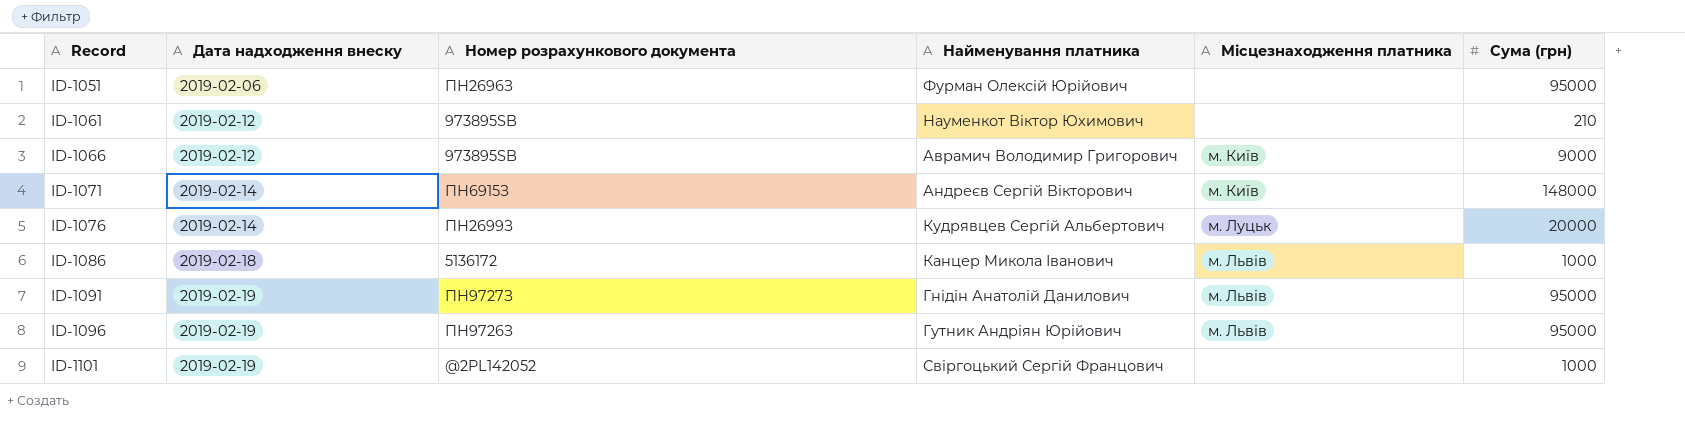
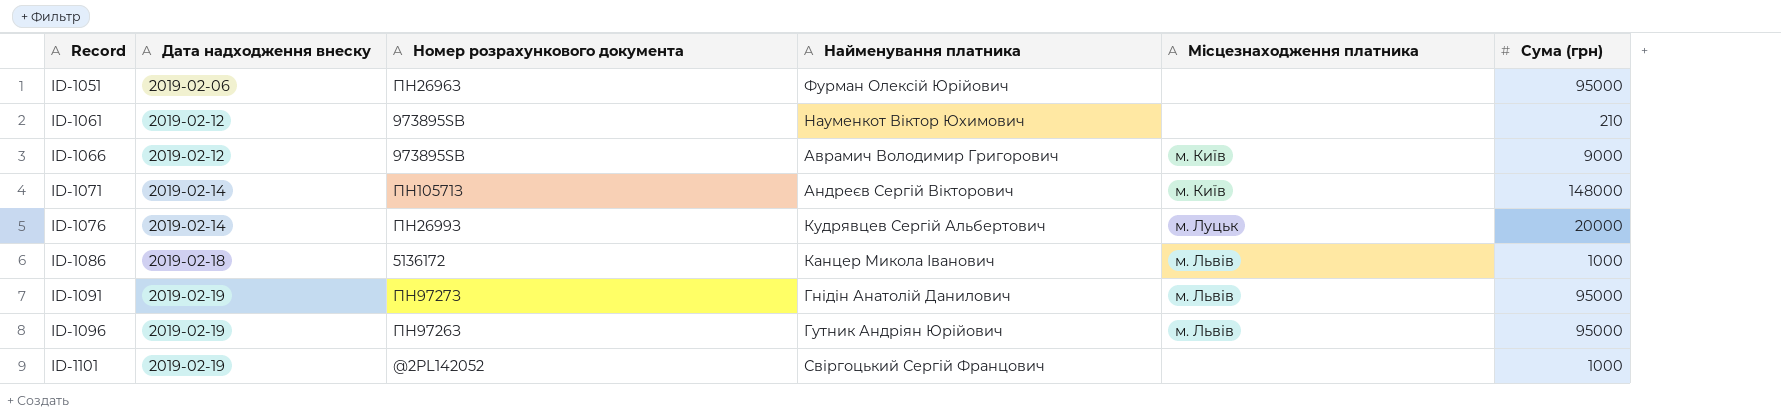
ID-1071 | Номер розрахункового документа: ПН6915З -> ПН10571З

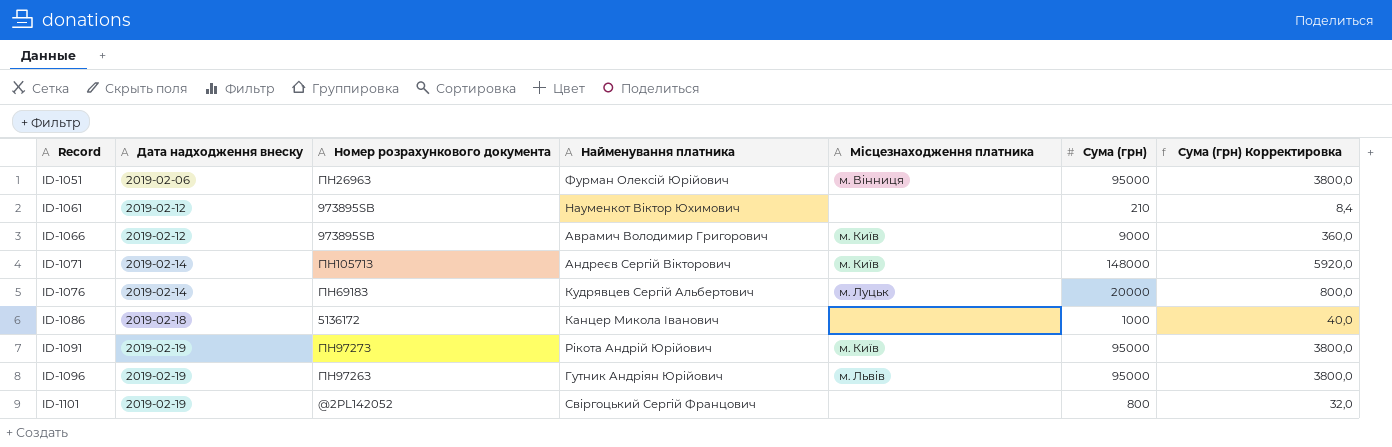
column Сума (грн) Корректировка | formula: none -> [Сума (грн)] * 0,04
ID-1051 | Місцезнаходження платника: none -> м. Вінниця
ID-1076 | Номер розрахункового документа: ПН2699З -> ПН6918З
ID-1086 | Місцезнаходження платника: м. Львів -> none
ID-1091 | Найменування платника: Гнідін Анатолій Данилович -> Рікота Андрій Юрійович
ID-1091 | Місцезнаходження платника: м. Львів -> м. Київ
ID-1101 | Сума (грн): 1000 -> 800

